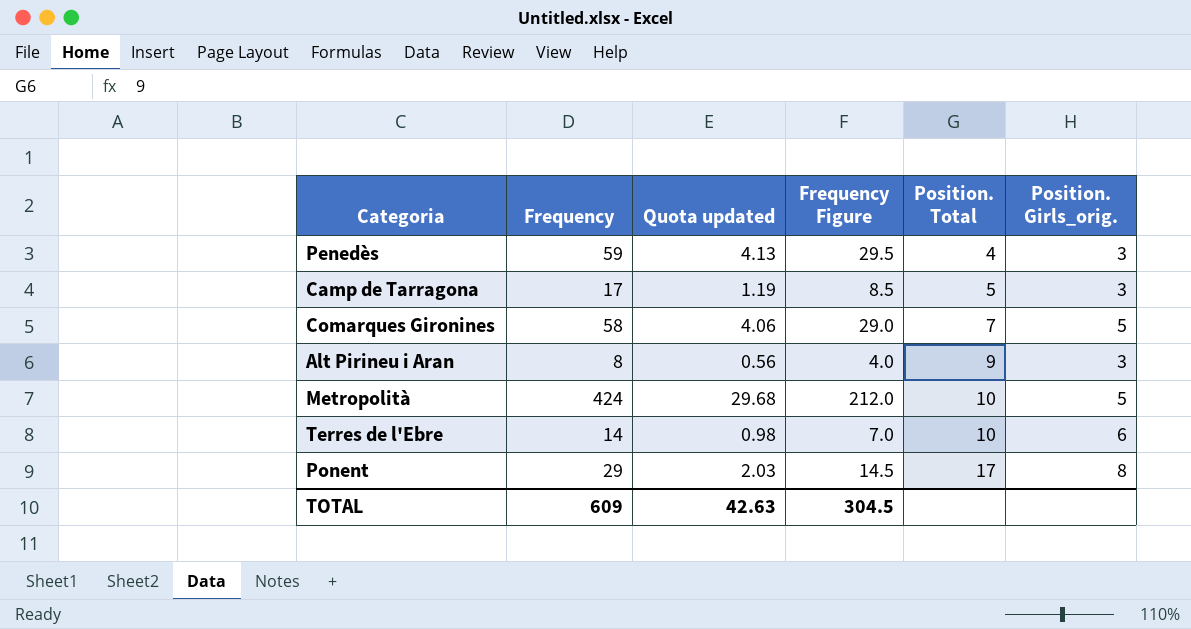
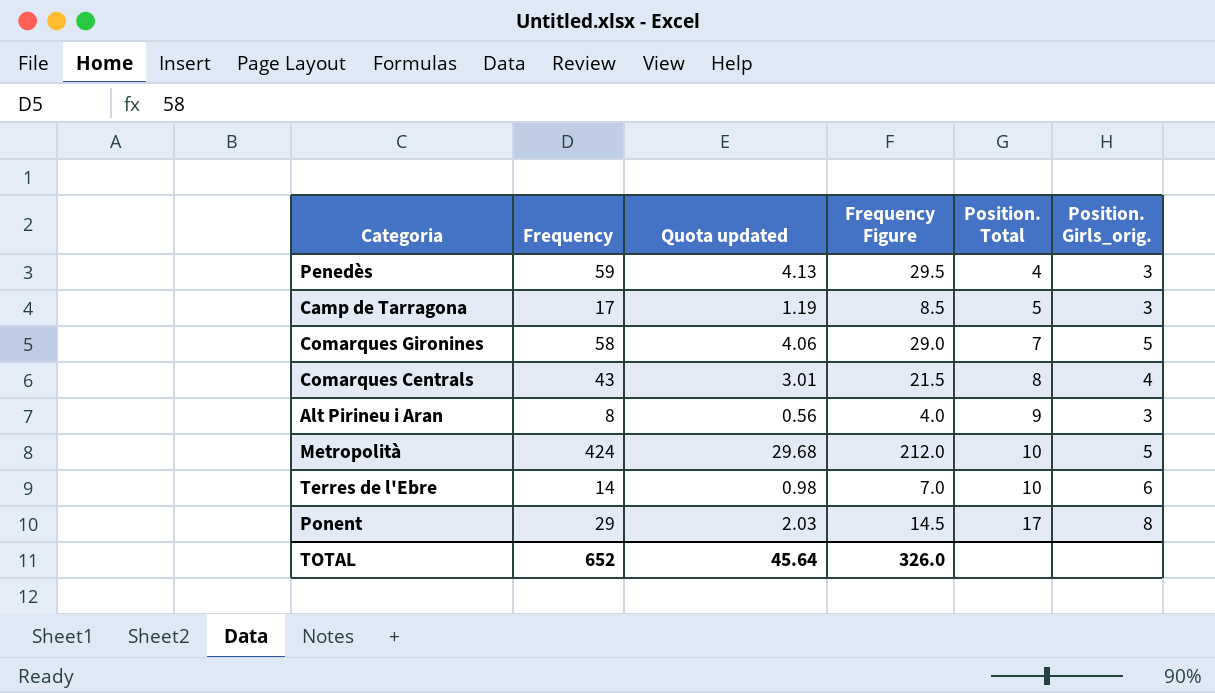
row Comarques Centrals: none -> 43 | 3.01 | 21.5 | 8 | 4
TOTAL | Frequency: 609 -> 652
TOTAL | Quota updated: 42.63 -> 45.64
TOTAL | Frequency Figure: 304.5 -> 326.0

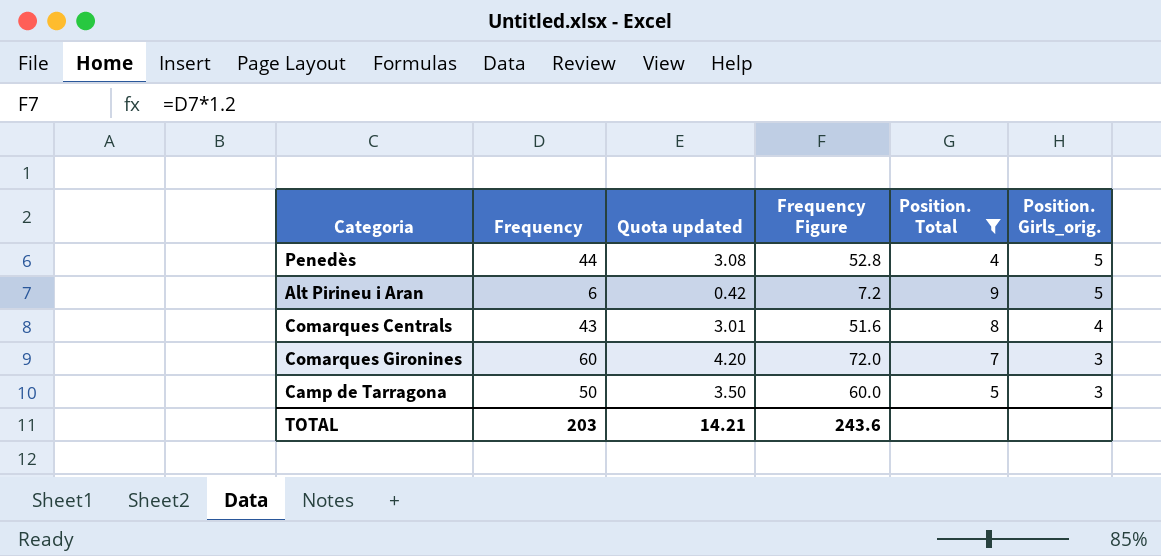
filter: none -> Position. Total <= 9
row order: Position. Total ascending -> Position. Girls_orig. descending
column Frequency Figure | formula: [Frequency] * 0.5 -> [Frequency] * 1.2
Penedès | Frequency: 59 -> 44
Penedès | Quota updated: 4.13 -> 3.08
Penedès | Position. Girls_orig.: 3 -> 5
Alt Pirineu i Aran | Frequency: 8 -> 6
Alt Pirineu i Aran | Quota updated: 0.56 -> 0.42
Alt Pirineu i Aran | Position. Girls_orig.: 3 -> 5
Comarques Gironines | Frequency: 58 -> 60
Comarques Gironines | Quota updated: 4.06 -> 4.20
Comarques Gironines | Position. Girls_orig.: 5 -> 3
Camp de Tarragona | Frequency: 17 -> 50
Camp de Tarragona | Quota updated: 1.19 -> 3.50
TOTAL | Frequency: 652 -> 203
TOTAL | Quota updated: 45.64 -> 14.21
TOTAL | Frequency Figure: 326.0 -> 243.6

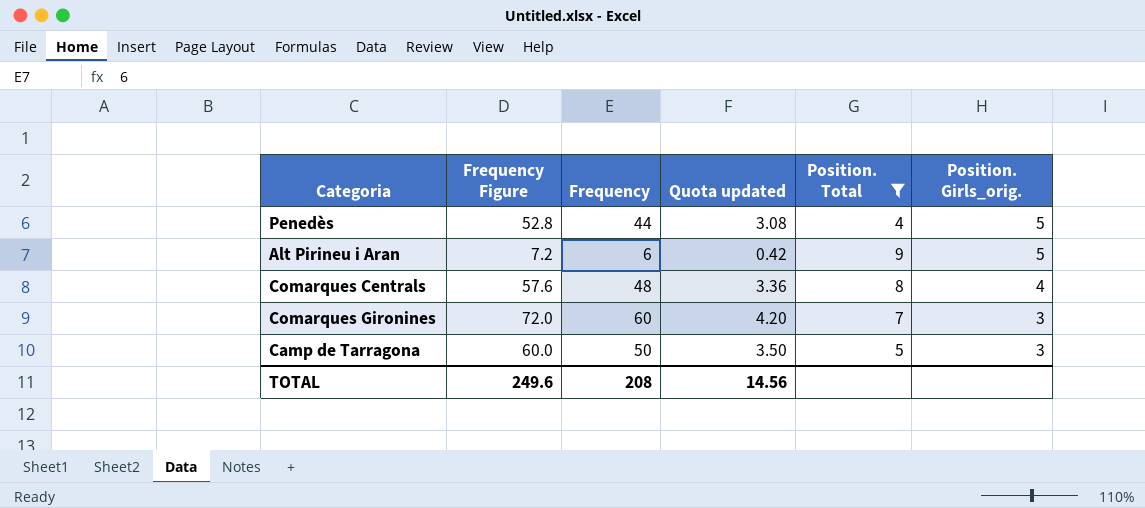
column Frequency Figure | position: 4 -> 2
Comarques Centrals | Frequency Figure: 51.6 -> 57.6
Comarques Centrals | Frequency: 43 -> 48
Comarques Centrals | Quota updated: 3.01 -> 3.36
TOTAL | Frequency Figure: 243.6 -> 249.6
TOTAL | Frequency: 203 -> 208
TOTAL | Quota updated: 14.21 -> 14.56

